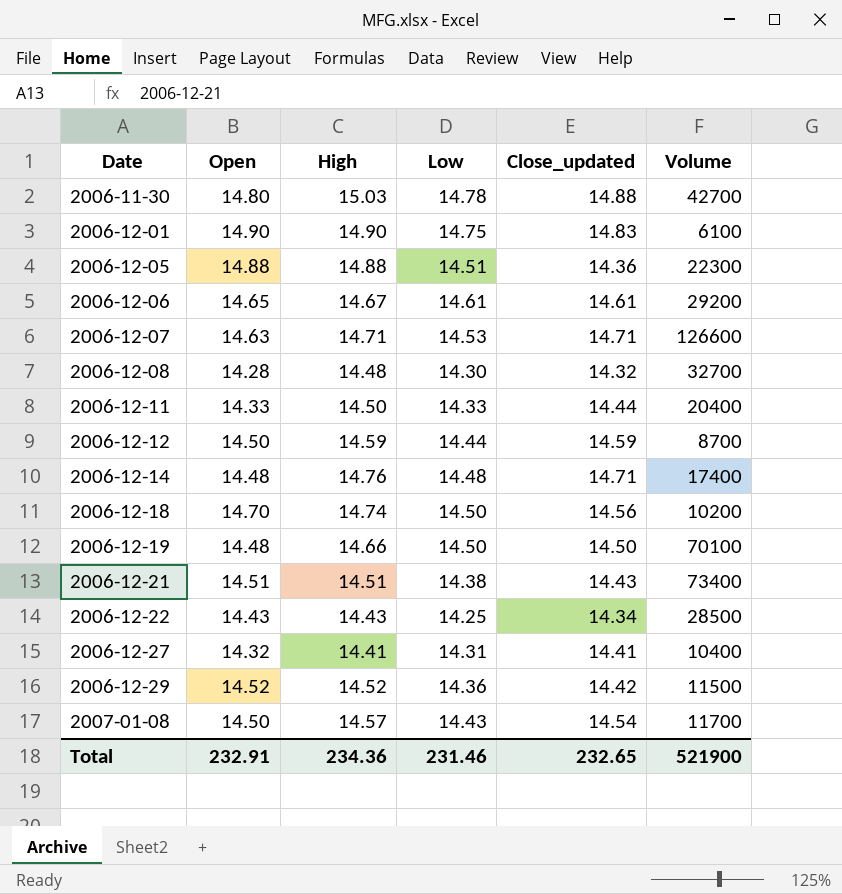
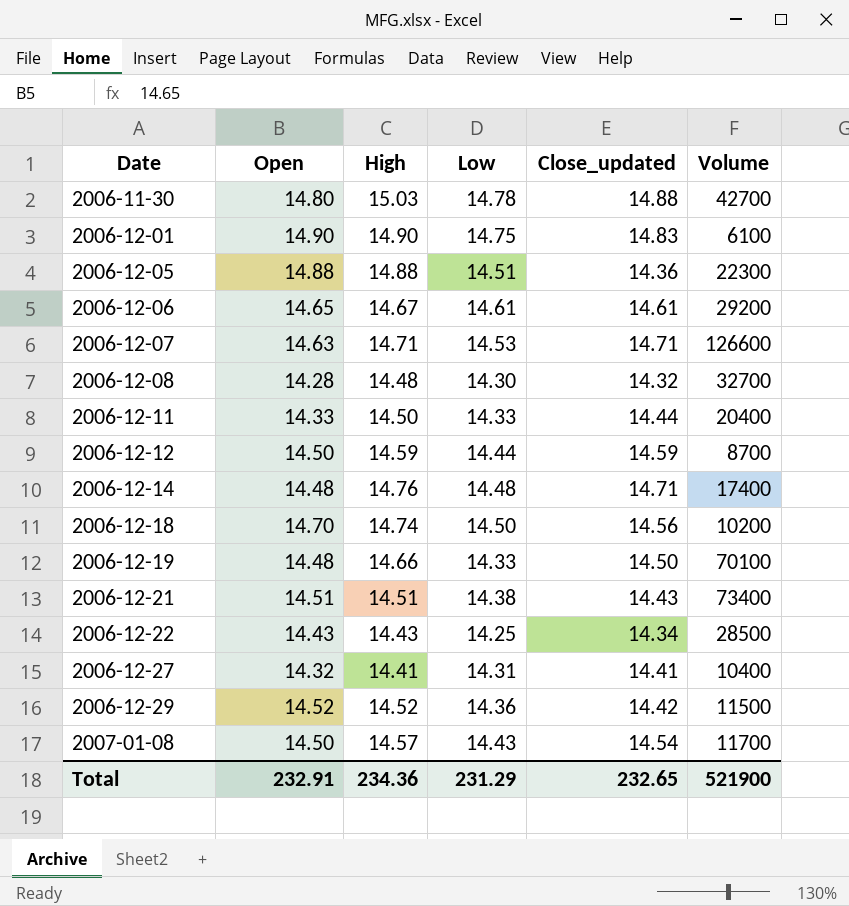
2006-12-19 | Low: 14.50 -> 14.33
Total | Low: 231.46 -> 231.29

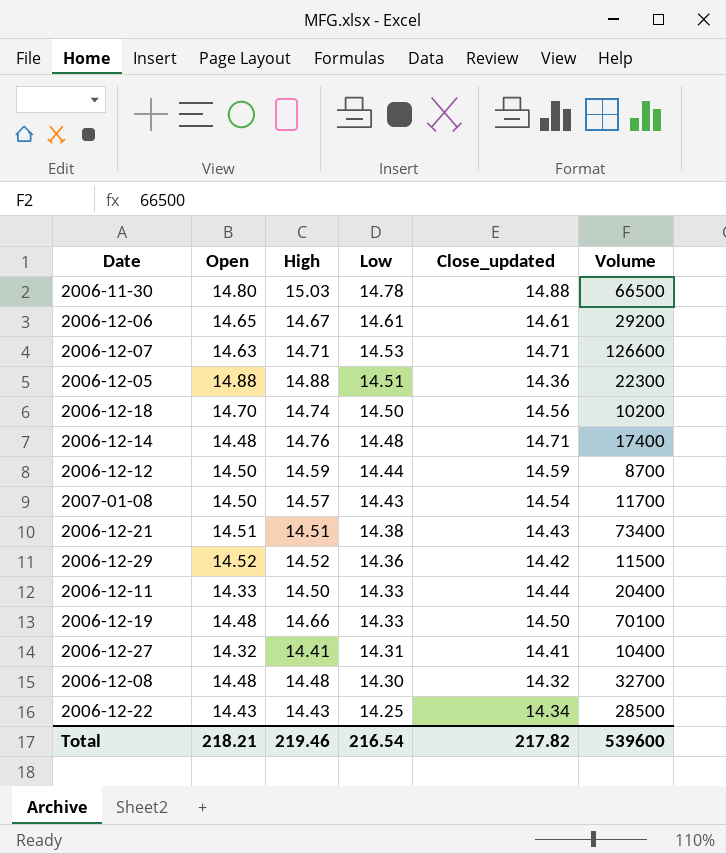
row order: Date ascending -> Low descending
row 2006-12-01: 14.90 | 14.90 | 14.75 | 14.83 | 6100 -> none
2006-11-30 | Volume: 42700 -> 66500
2006-12-08 | Open: 14.28 -> 14.48
Total | Open: 232.91 -> 218.21
Total | High: 234.36 -> 219.46
Total | Low: 231.29 -> 216.54
Total | Close_updated: 232.65 -> 217.82
Total | Volume: 521900 -> 539600

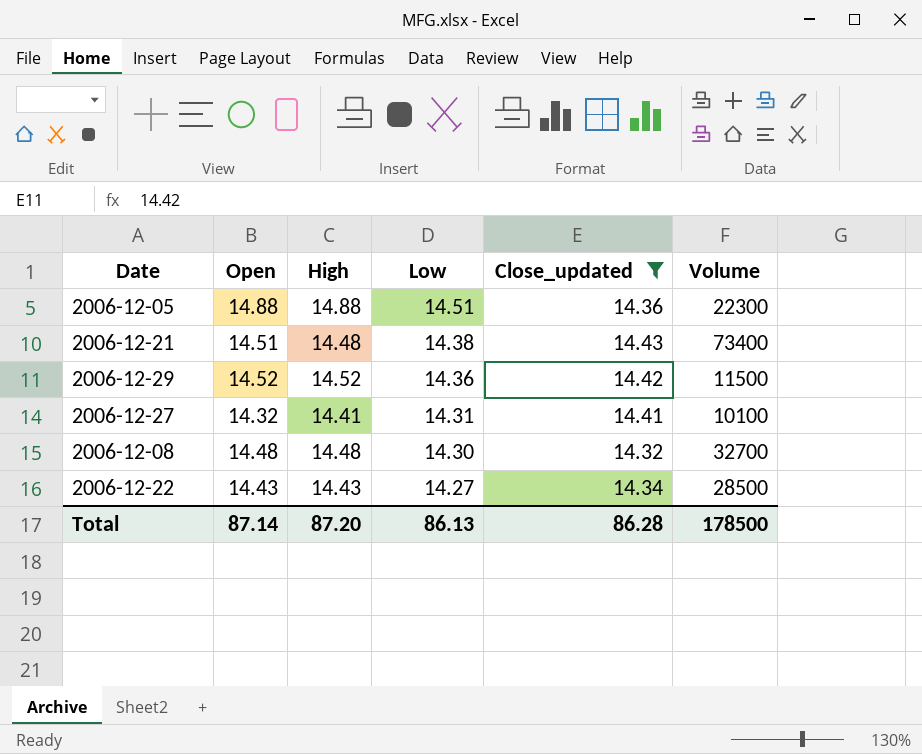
filter: none -> Close_updated <= 14.43
2006-12-21 | High: 14.51 -> 14.48
2006-12-27 | Volume: 10400 -> 10100
2006-12-22 | Low: 14.25 -> 14.27
Total | Open: 218.21 -> 87.14
Total | High: 219.46 -> 87.20
Total | Low: 216.54 -> 86.13
Total | Close_updated: 217.82 -> 86.28
Total | Volume: 539600 -> 178500

